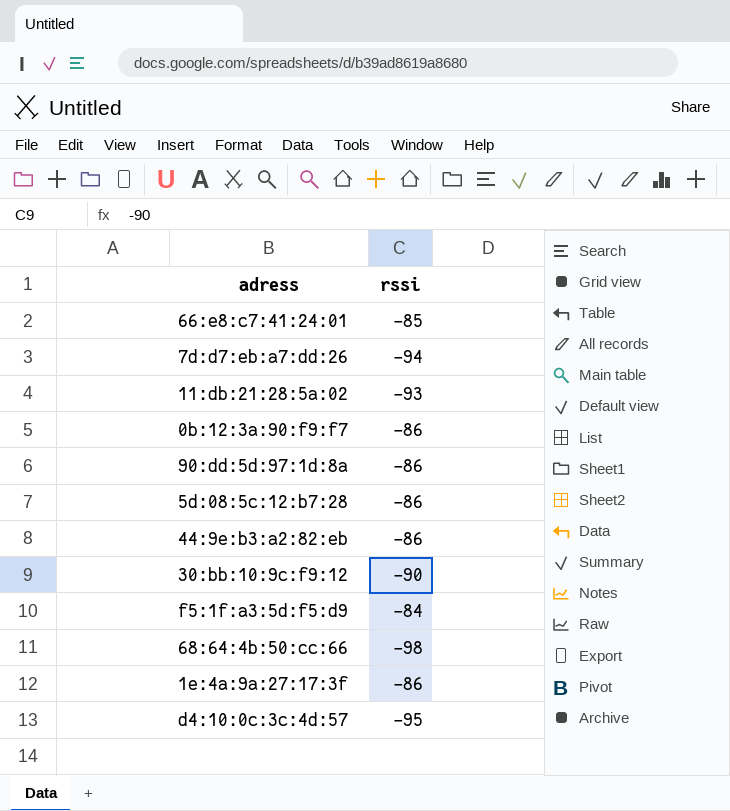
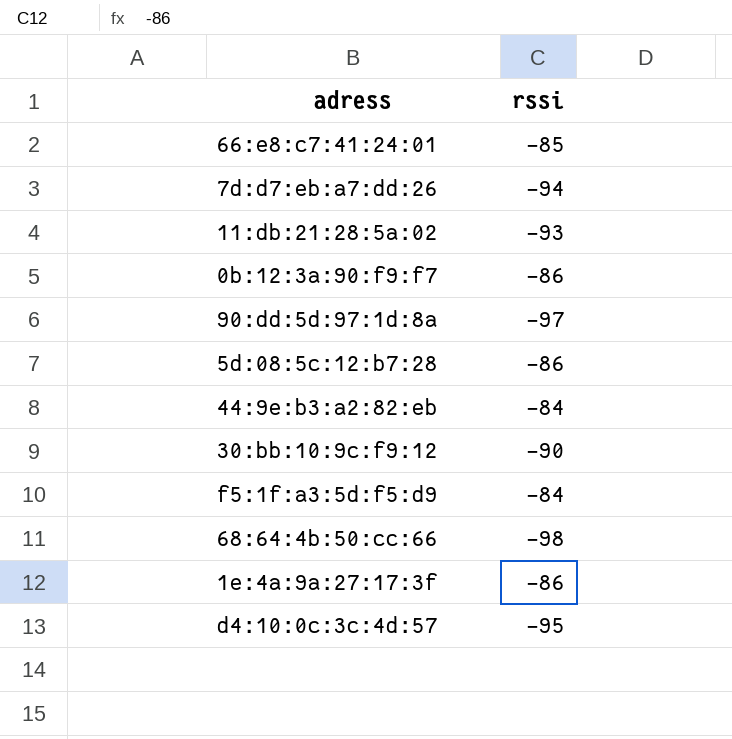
90:dd:5d:97:1d:8a | rssi: -86 -> -97
44:9e:b3:a2:82:eb | rssi: -86 -> -84

